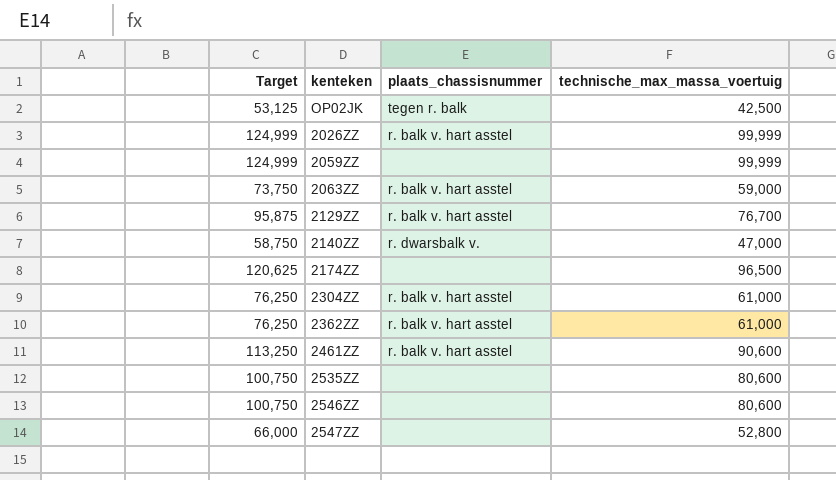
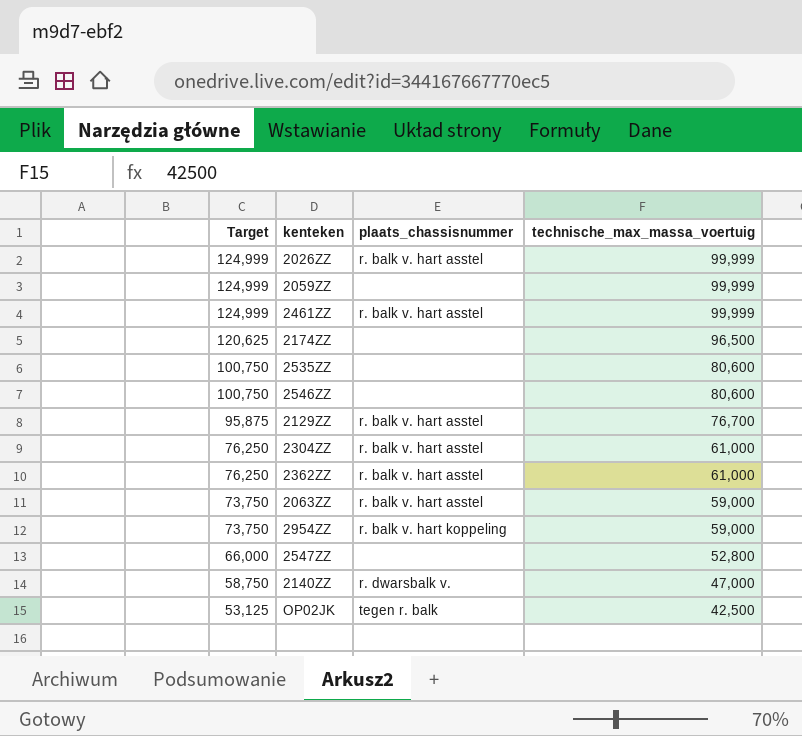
row order: none -> Target descending
2461ZZ | Target: 113,250 -> 124,999
2461ZZ | technische_max_massa_voertuig: 90,600 -> 99,999
row 2954ZZ: none -> 73,750 | r. balk v. hart koppeling | 59,000

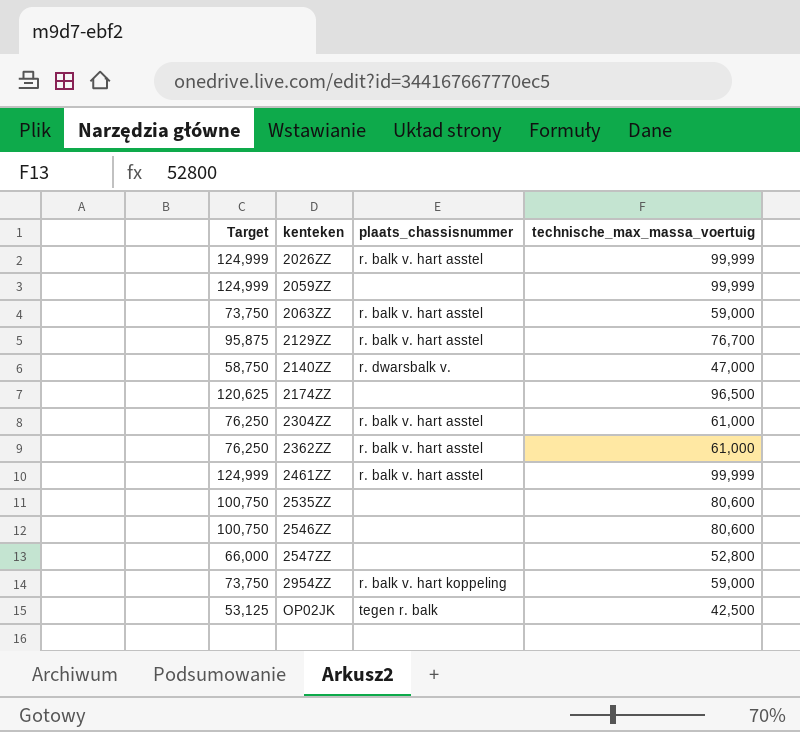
row order: Target descending -> kenteken ascending

